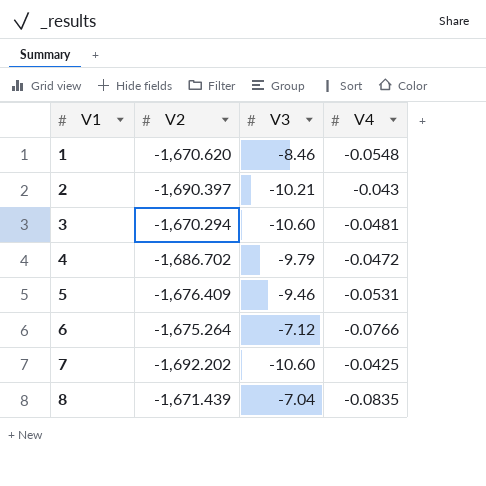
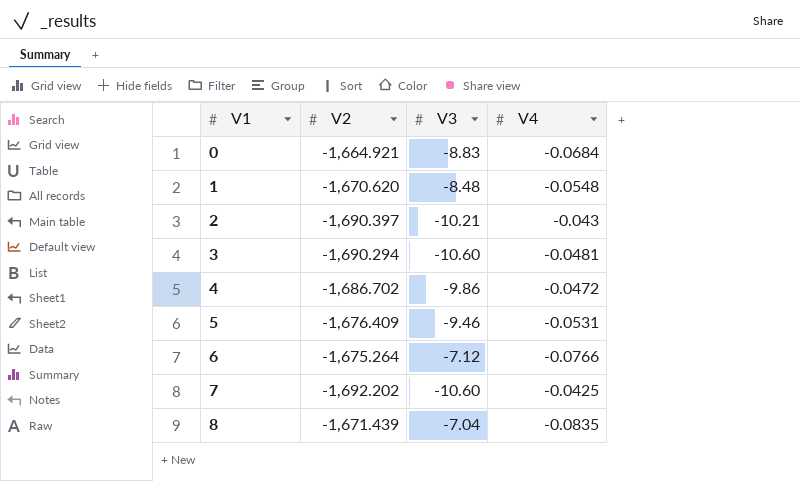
row 0: none -> -1,664.921 | -8.83 | -0.0684
1 | V3: -8.46 -> -8.48
3 | V2: -1,670.294 -> -1,690.294
4 | V3: -9.79 -> -9.86

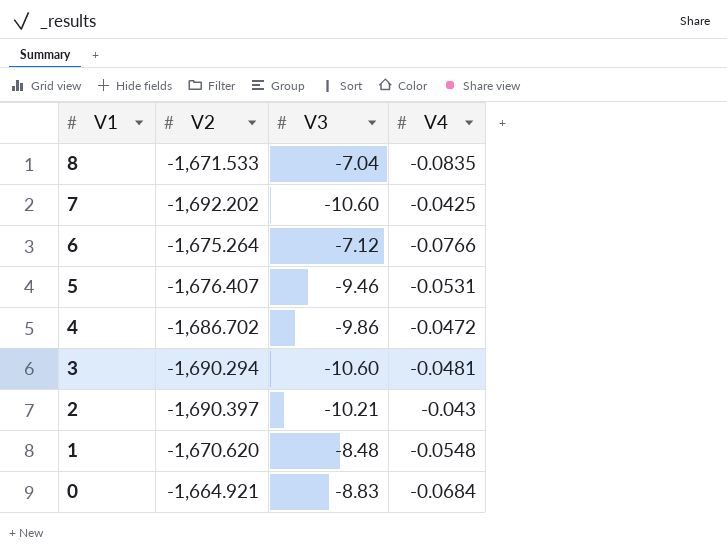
row order: V1 ascending -> V1 descending
8 | V2: -1,671.439 -> -1,671.533
5 | V2: -1,676.409 -> -1,676.407

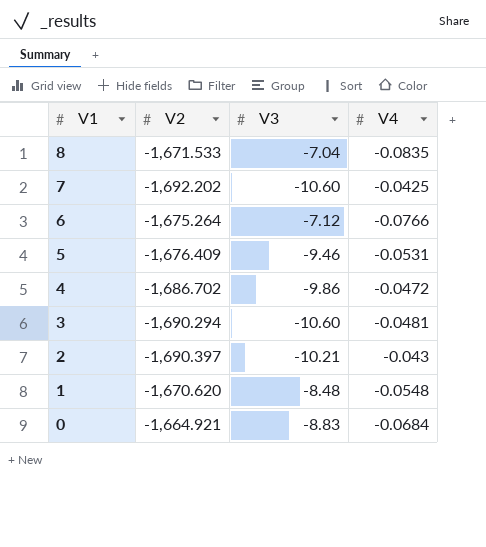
5 | V2: -1,676.407 -> -1,676.409

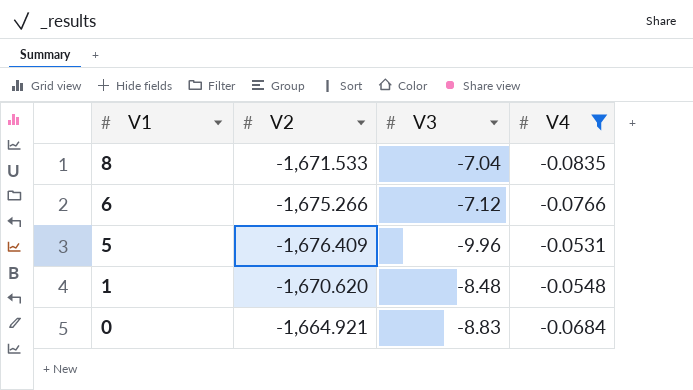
filter: none -> V4 <= -0.0531
6 | V2: -1,675.264 -> -1,675.266
5 | V3: -9.46 -> -9.96

